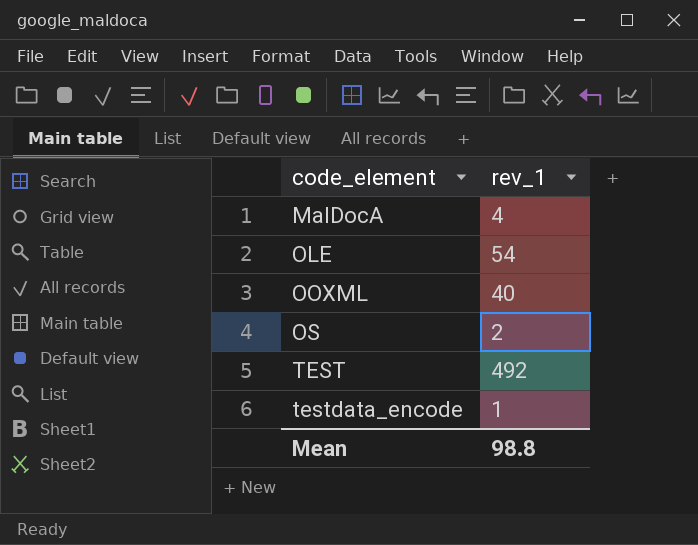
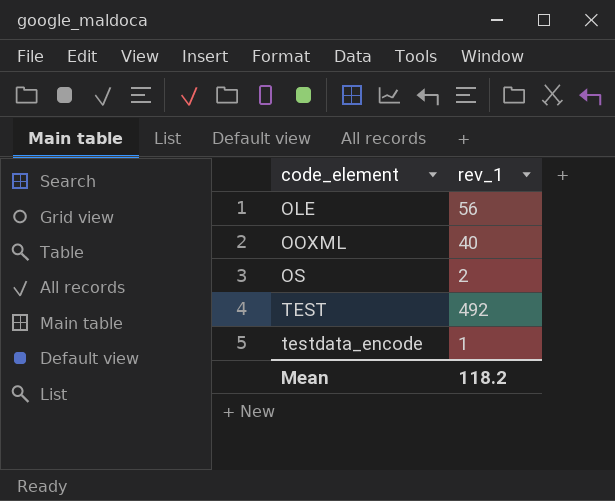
row MalDocA: 4 -> none
OLE | rev_1: 54 -> 56
Mean | rev_1: 98.8 -> 118.2

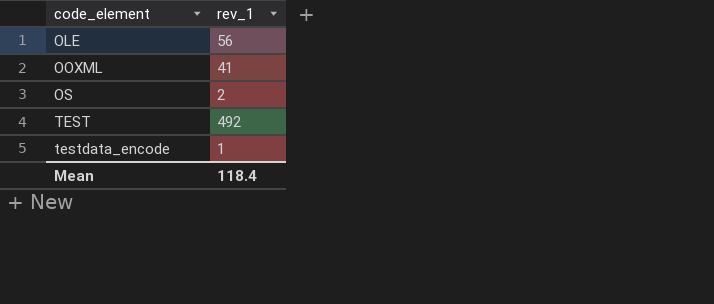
OOXML | rev_1: 40 -> 41
Mean | rev_1: 118.2 -> 118.4

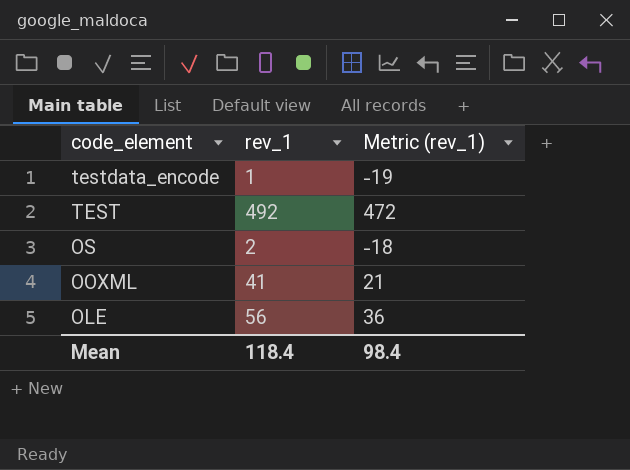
row order: code_element ascending -> code_element descending
column Metric (rev_1) | formula: none -> [rev_1] - 20

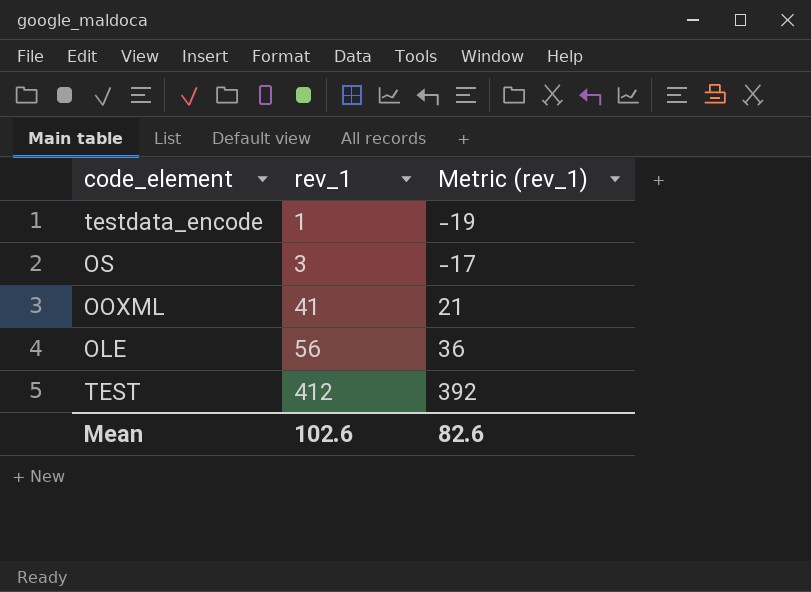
row order: code_element descending -> rev_1 ascending
OS | rev_1: 2 -> 3
OS | Metric (rev_1): -18 -> -17
TEST | rev_1: 492 -> 412
TEST | Metric (rev_1): 472 -> 392
Mean | rev_1: 118.4 -> 102.6
Mean | Metric (rev_1): 98.4 -> 82.6

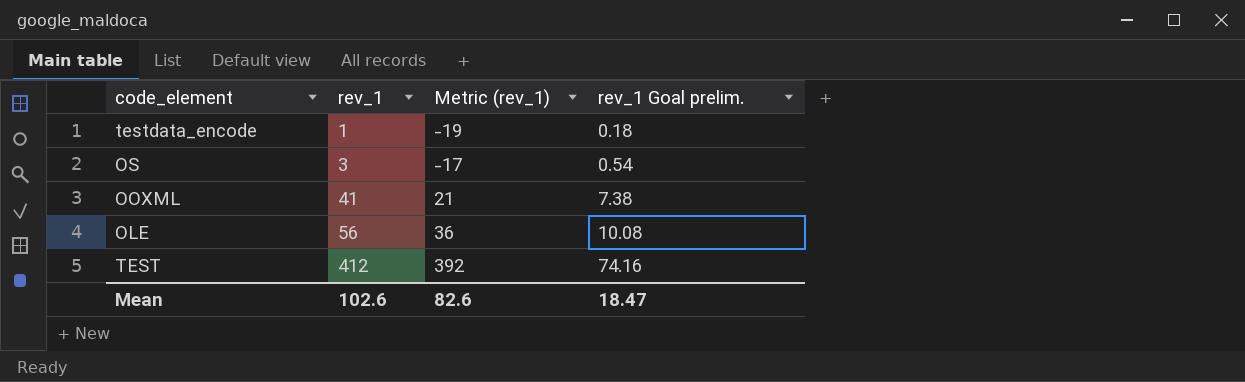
column rev_1 Goal prelim. | formula: none -> [rev_1] * 0.18

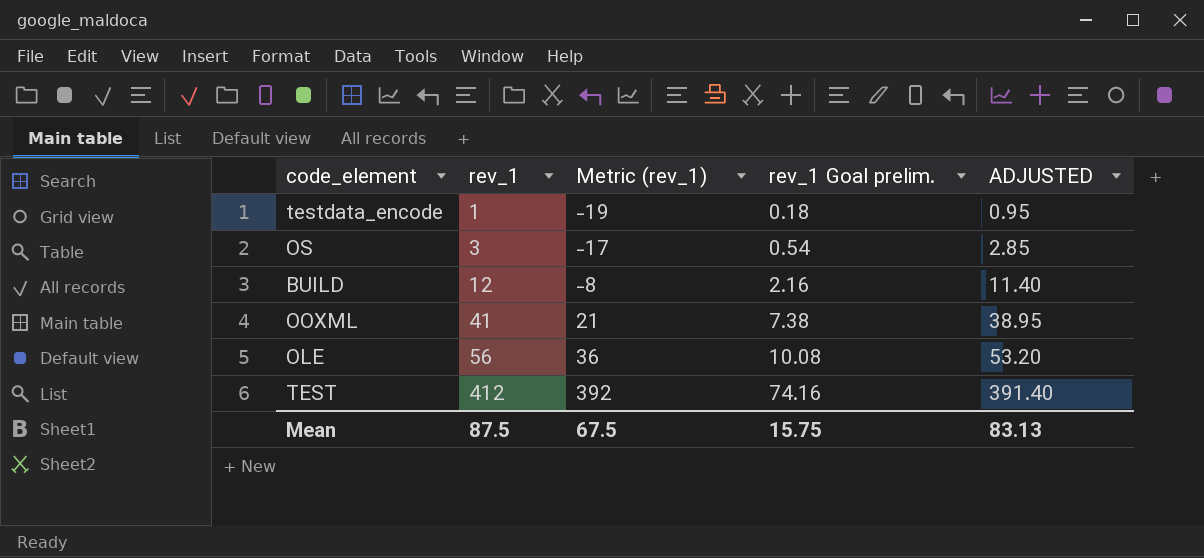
column ADJUSTED | formula: none -> [rev_1] * 0.95
row BUILD: none -> 12 | -8 | 2.16 | 11.40
Mean | rev_1: 102.6 -> 87.5
Mean | Metric (rev_1): 82.6 -> 67.5
Mean | rev_1 Goal prelim.: 18.47 -> 15.75

